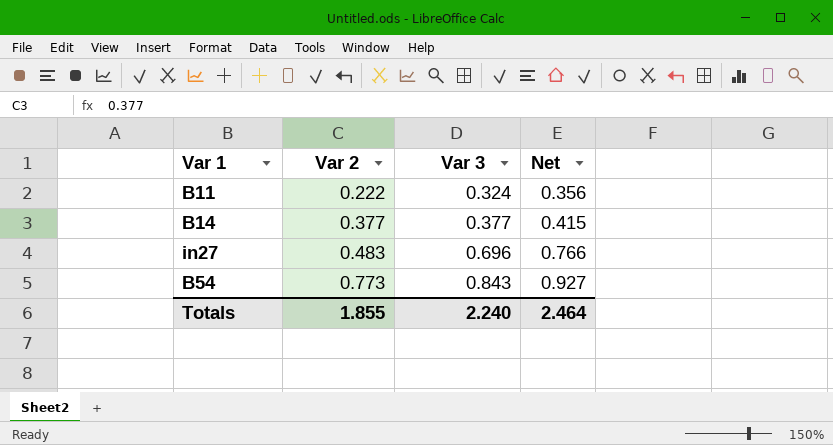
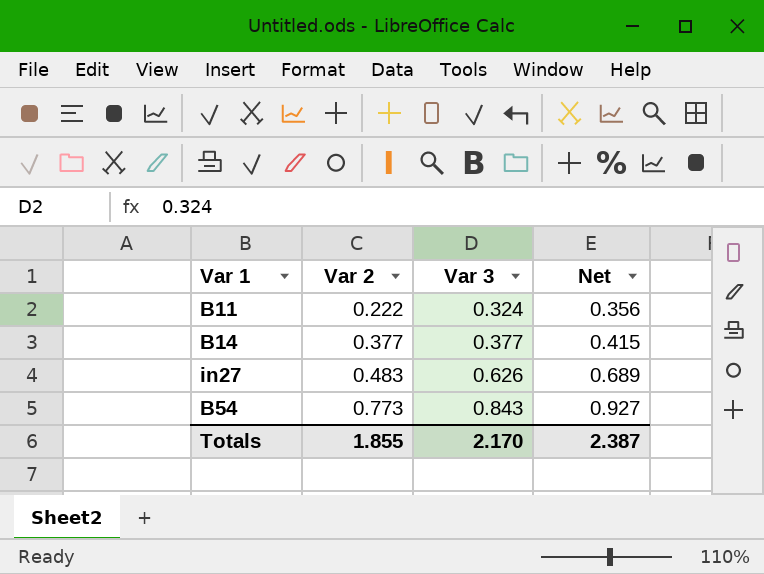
in27 | Var 3: 0.696 -> 0.626
in27 | Net: 0.766 -> 0.689
Totals | Var 3: 2.240 -> 2.170
Totals | Net: 2.464 -> 2.387

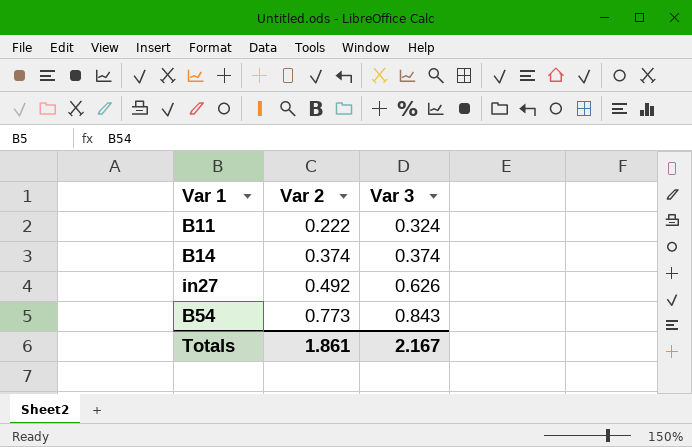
column Net | formula: [Var 3] * 1.1 -> none
B14 | Var 2: 0.377 -> 0.374
B14 | Var 3: 0.377 -> 0.374
in27 | Var 2: 0.483 -> 0.492
Totals | Var 2: 1.855 -> 1.861
Totals | Var 3: 2.170 -> 2.167

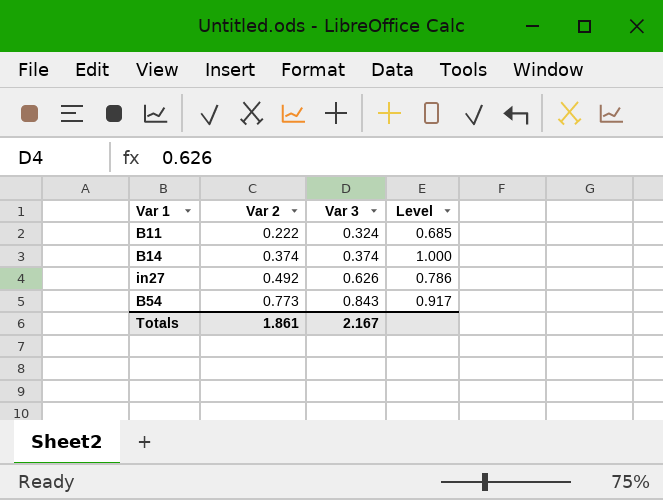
column Level | formula: none -> [Var 2] / [Var 3]

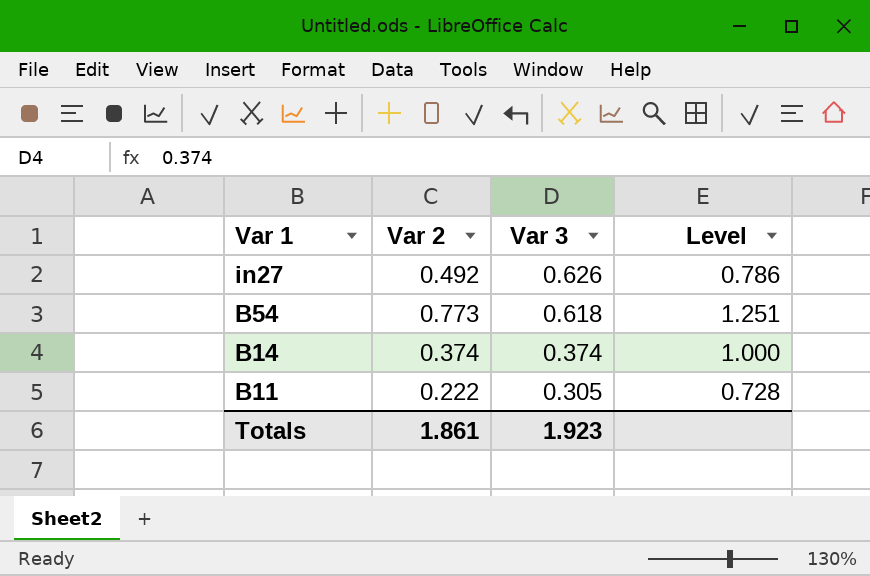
row order: Var 2 ascending -> Var 1 descending
B54 | Var 3: 0.843 -> 0.618
B54 | Level: 0.917 -> 1.251
B11 | Var 3: 0.324 -> 0.305
B11 | Level: 0.685 -> 0.728
Totals | Var 3: 2.167 -> 1.923

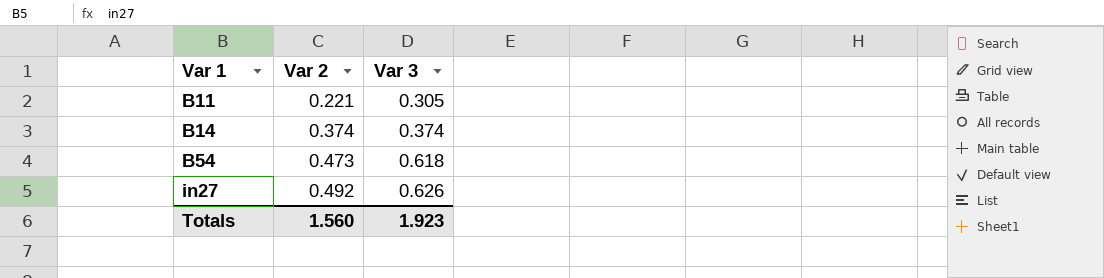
row order: Var 1 descending -> Var 1 ascending
column Level | formula: [Var 2] / [Var 3] -> none
B11 | Var 2: 0.222 -> 0.221
B54 | Var 2: 0.773 -> 0.473
Totals | Var 2: 1.861 -> 1.560

